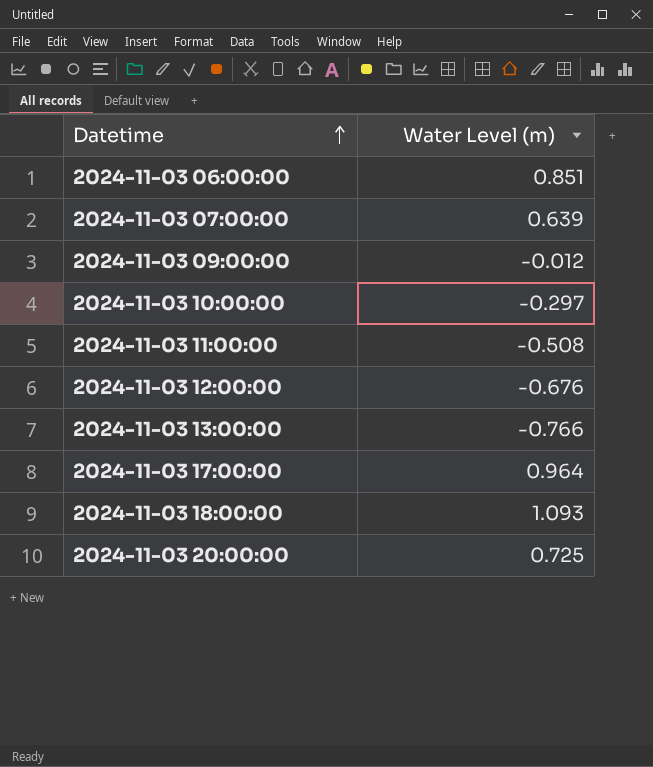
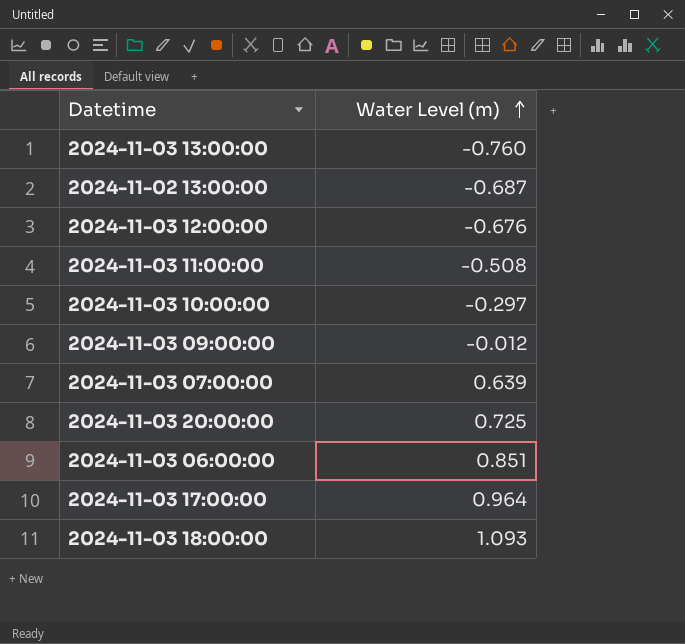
row order: Datetime ascending -> Water Level (m) ascending
2024-11-03 13:00:00 | Water Level (m): -0.766 -> -0.760
row 2024-11-02 13:00:00: none -> -0.687

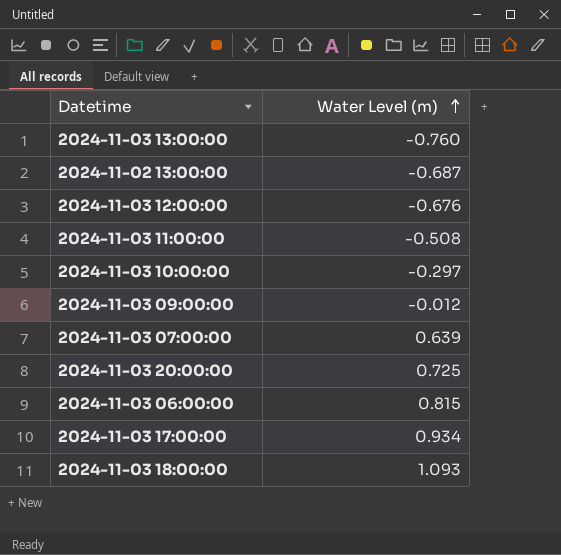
2024-11-03 06:00:00 | Water Level (m): 0.851 -> 0.815
2024-11-03 17:00:00 | Water Level (m): 0.964 -> 0.934

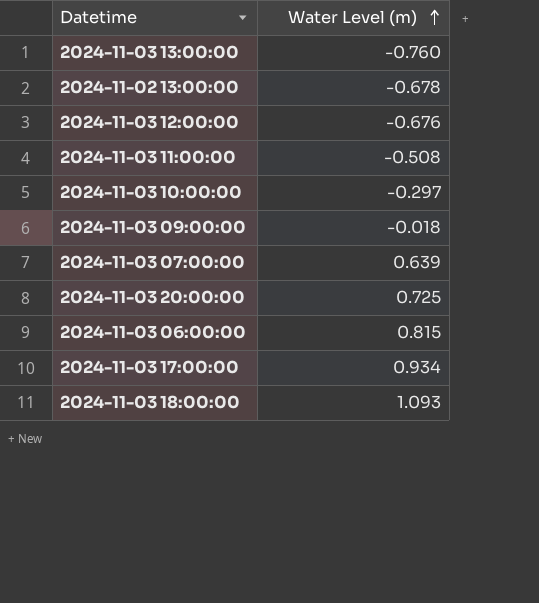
2024-11-02 13:00:00 | Water Level (m): -0.687 -> -0.678
2024-11-03 09:00:00 | Water Level (m): -0.012 -> -0.018

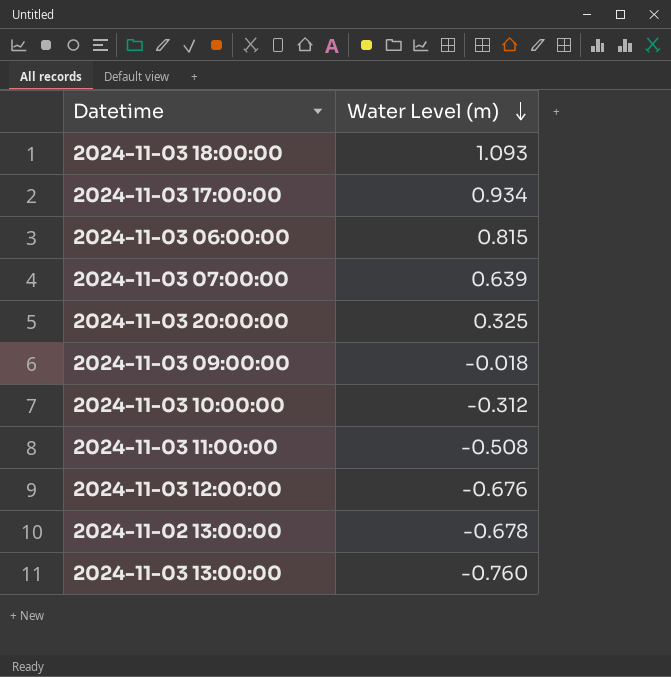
row order: Water Level (m) ascending -> Water Level (m) descending
2024-11-03 20:00:00 | Water Level (m): 0.725 -> 0.325
2024-11-03 10:00:00 | Water Level (m): -0.297 -> -0.312

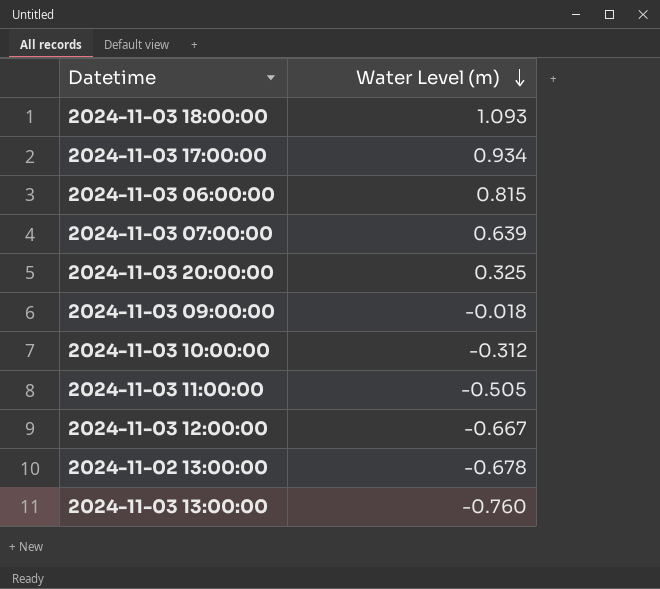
2024-11-03 11:00:00 | Water Level (m): -0.508 -> -0.505
2024-11-03 12:00:00 | Water Level (m): -0.676 -> -0.667

